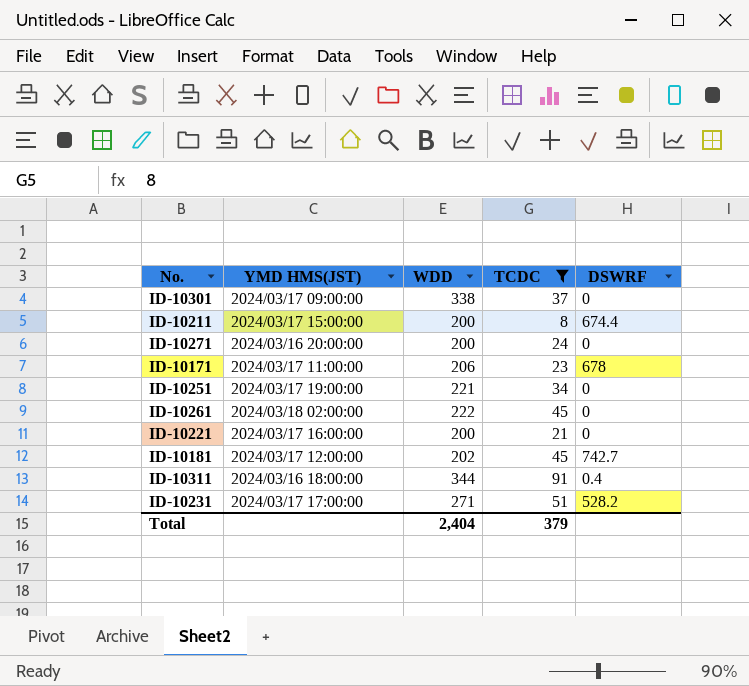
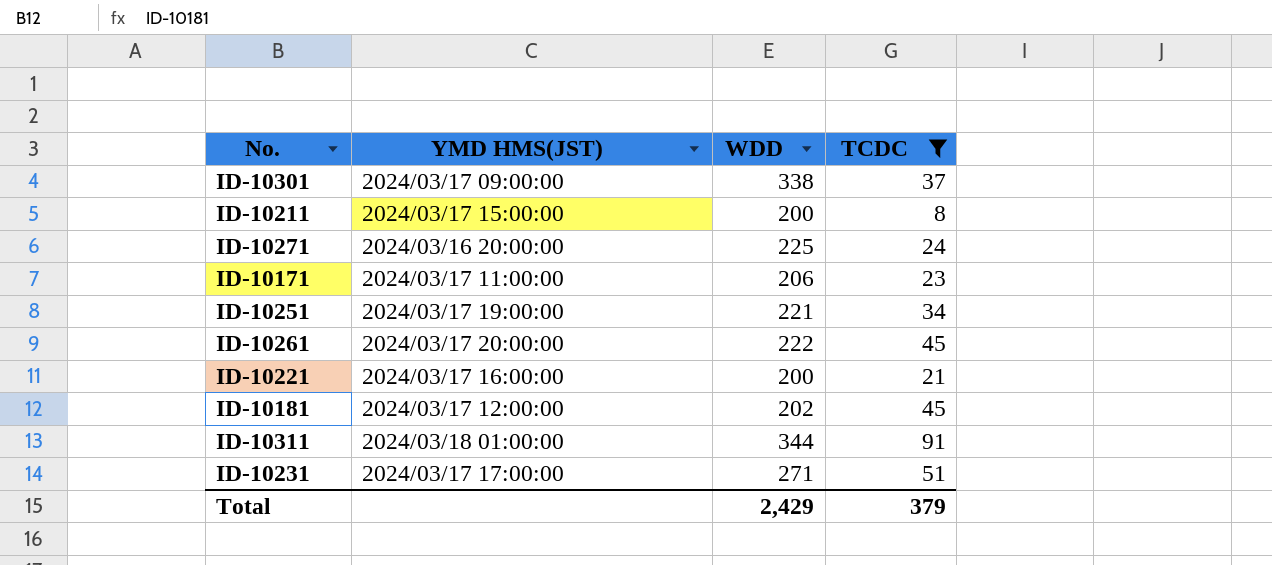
column DSWRF | position: 5 -> none
ID-10271 | WDD: 200 -> 225
ID-10261 | YMD HMS(JST): 2024/03/18 02:00:00 -> 2024/03/17 20:00:00
ID-10311 | YMD HMS(JST): 2024/03/16 18:00:00 -> 2024/03/18 01:00:00
Total | WDD: 2,404 -> 2,429

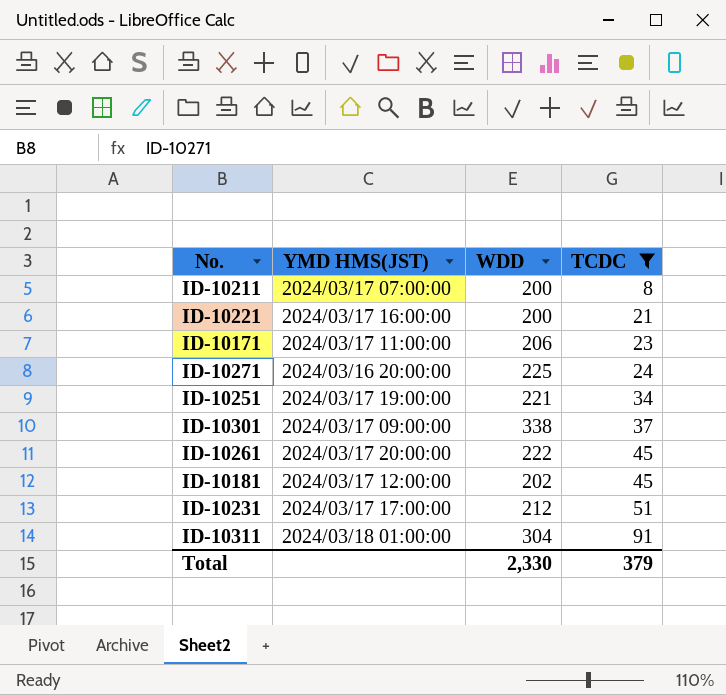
row order: none -> TCDC ascending
ID-10211 | YMD HMS(JST): 2024/03/17 15:00:00 -> 2024/03/17 07:00:00
ID-10231 | WDD: 271 -> 212
ID-10311 | WDD: 344 -> 304
Total | WDD: 2,429 -> 2,330

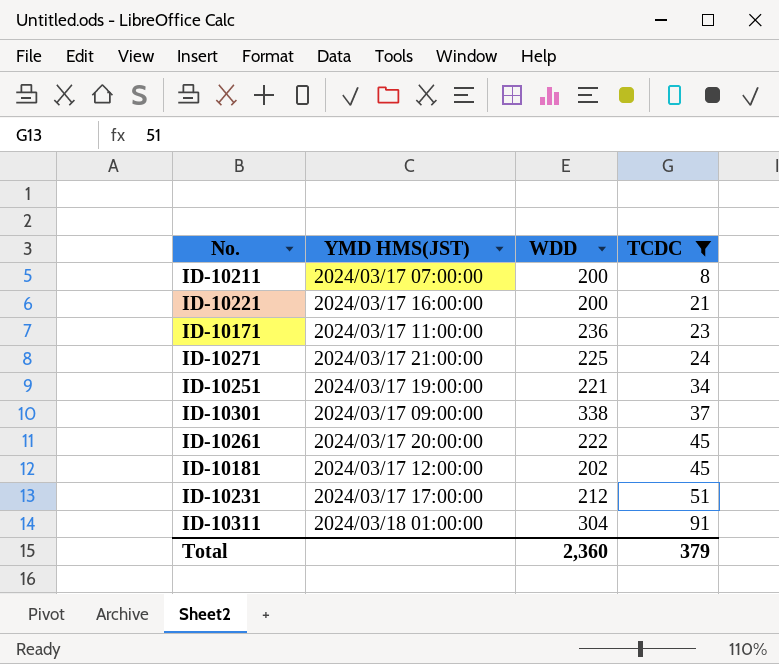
ID-10171 | WDD: 206 -> 236
ID-10271 | YMD HMS(JST): 2024/03/16 20:00:00 -> 2024/03/17 21:00:00
Total | WDD: 2,330 -> 2,360

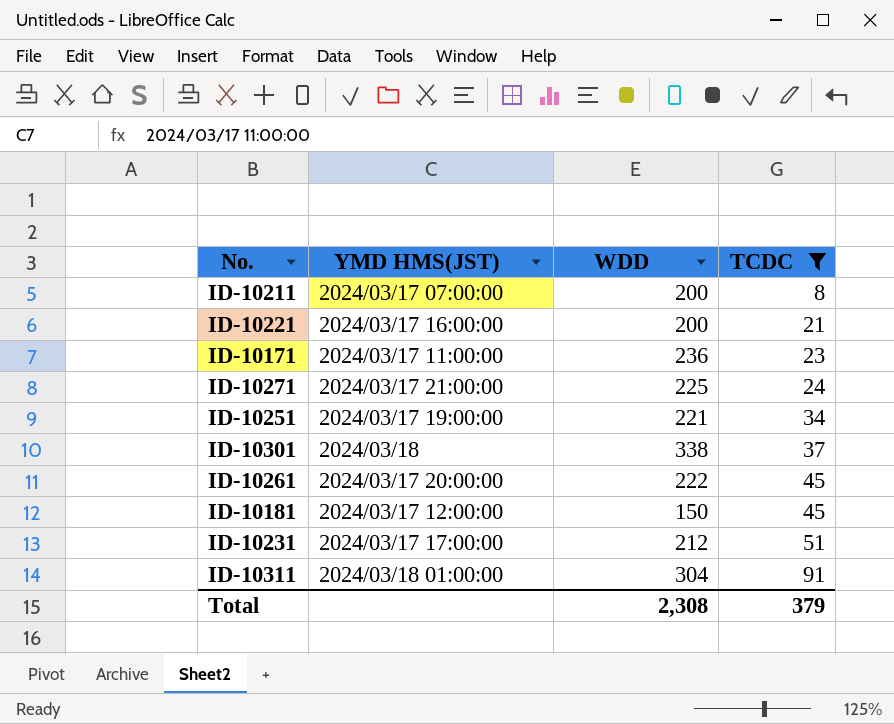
ID-10301 | YMD HMS(JST): 2024/03/17 09:00:00 -> 2024/03/18
ID-10181 | WDD: 202 -> 150
Total | WDD: 2,360 -> 2,308

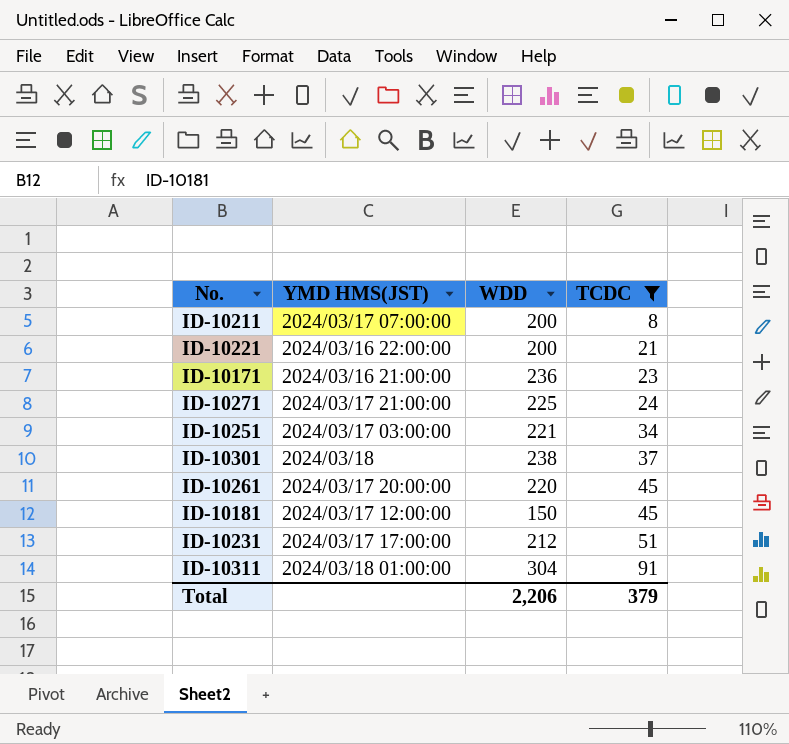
ID-10221 | YMD HMS(JST): 2024/03/17 16:00:00 -> 2024/03/16 22:00:00
ID-10171 | YMD HMS(JST): 2024/03/17 11:00:00 -> 2024/03/16 21:00:00
ID-10251 | YMD HMS(JST): 2024/03/17 19:00:00 -> 2024/03/17 03:00:00
ID-10301 | WDD: 338 -> 238
ID-10261 | WDD: 222 -> 220
Total | WDD: 2,308 -> 2,206

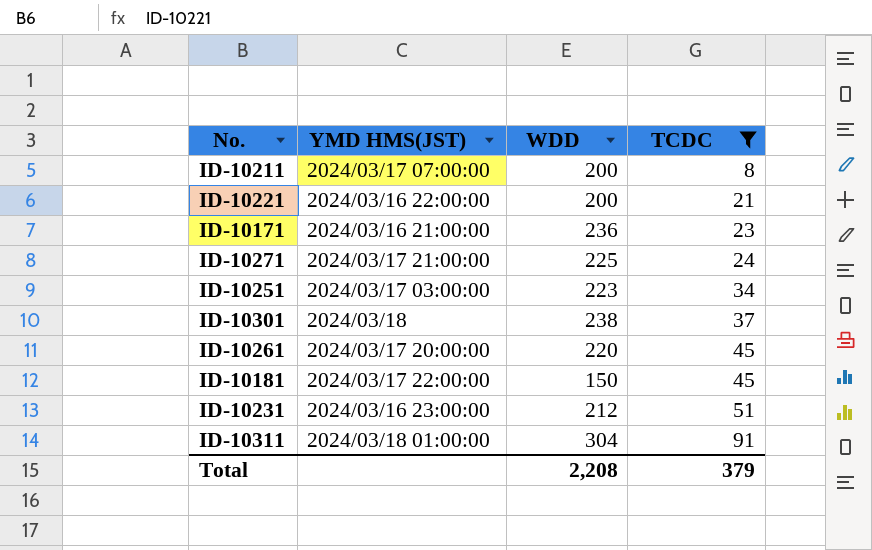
ID-10251 | WDD: 221 -> 223
ID-10181 | YMD HMS(JST): 2024/03/17 12:00:00 -> 2024/03/17 22:00:00
ID-10231 | YMD HMS(JST): 2024/03/17 17:00:00 -> 2024/03/16 23:00:00
Total | WDD: 2,206 -> 2,208

